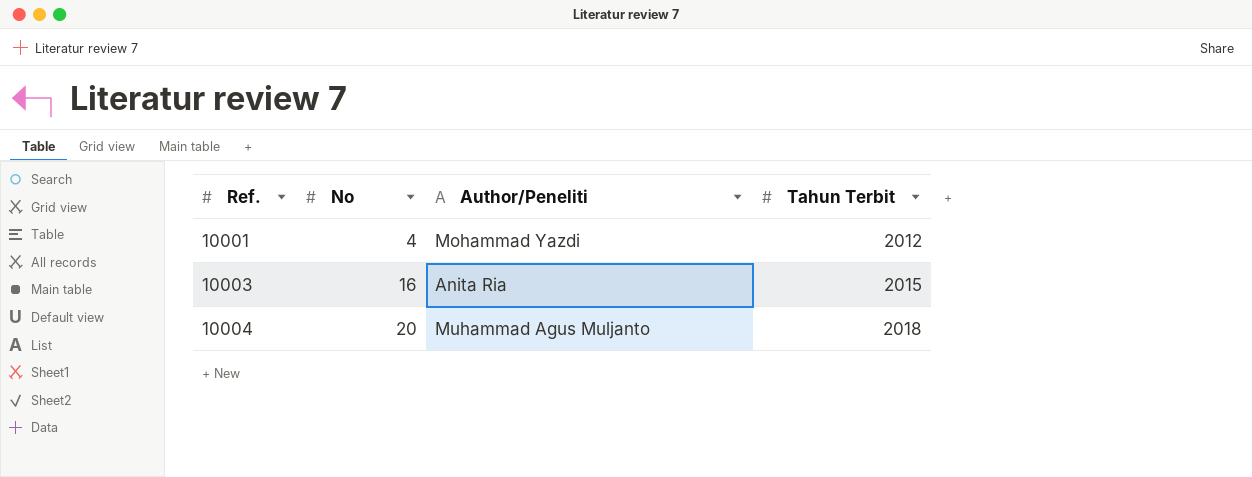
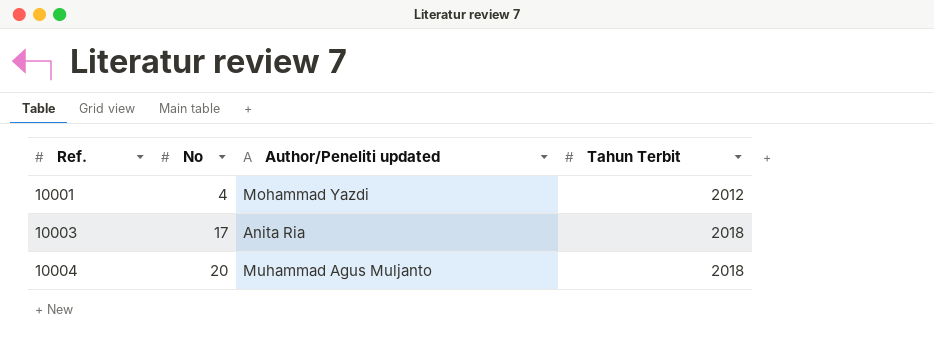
column name: Author/Peneliti -> Author/Peneliti updated
10003 | No: 16 -> 17
10003 | Tahun Terbit: 2015 -> 2018

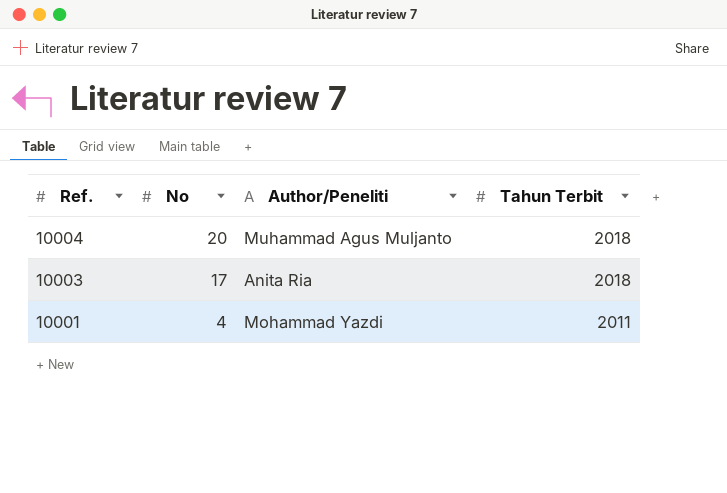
row order: Ref. ascending -> Ref. descending
column name: Author/Peneliti updated -> Author/Peneliti
10001 | Tahun Terbit: 2012 -> 2011

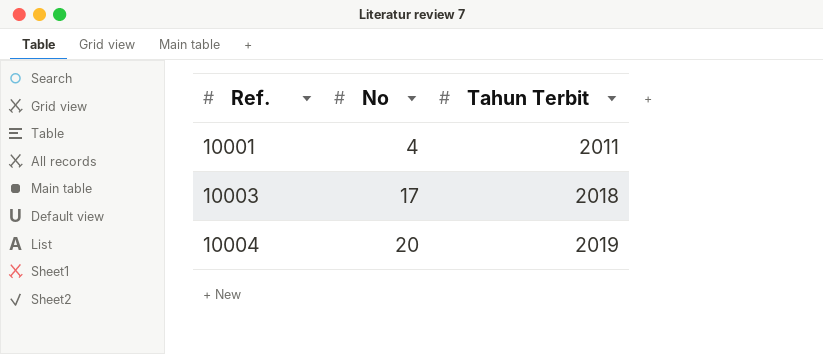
row order: Ref. descending -> Ref. ascending
column Author/Peneliti | position: 3 -> none
10004 | Tahun Terbit: 2018 -> 2019

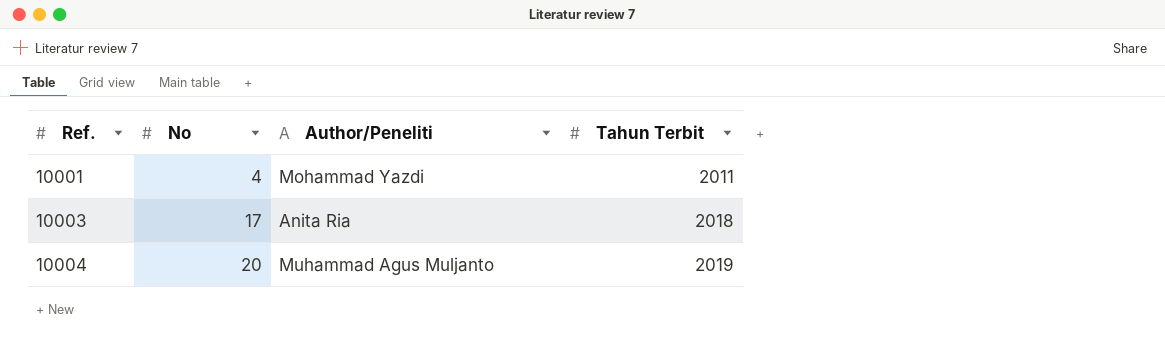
column Author/Peneliti | position: none -> 3

